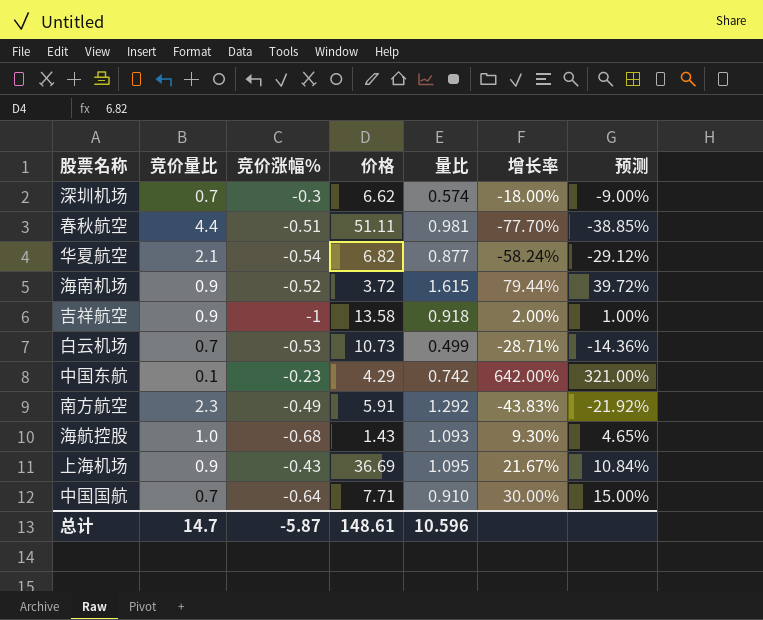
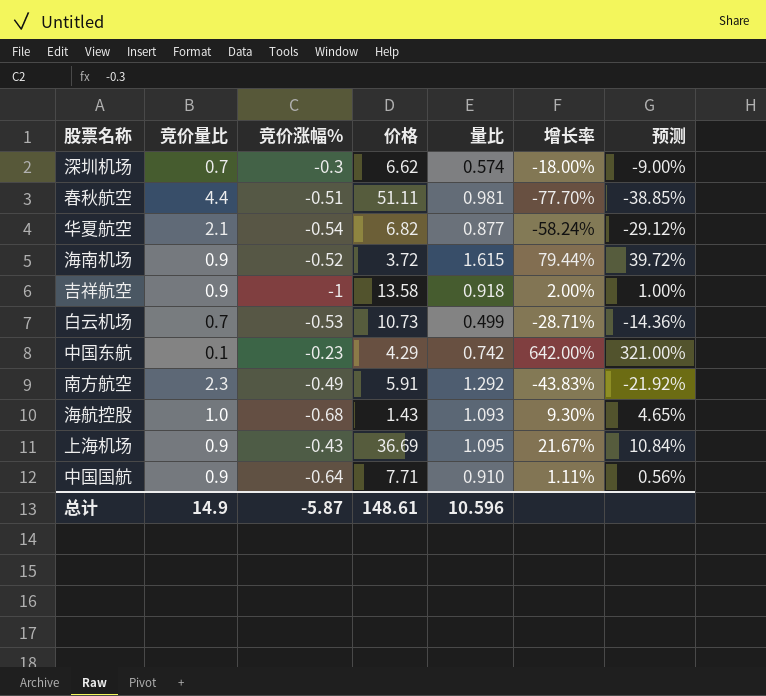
中国国航 | 竞价量比: 0.7 -> 0.9
中国国航 | 增长率: 30.00% -> 1.11%
中国国航 | 预测: 15.00% -> 0.56%
总计 | 竞价量比: 14.7 -> 14.9

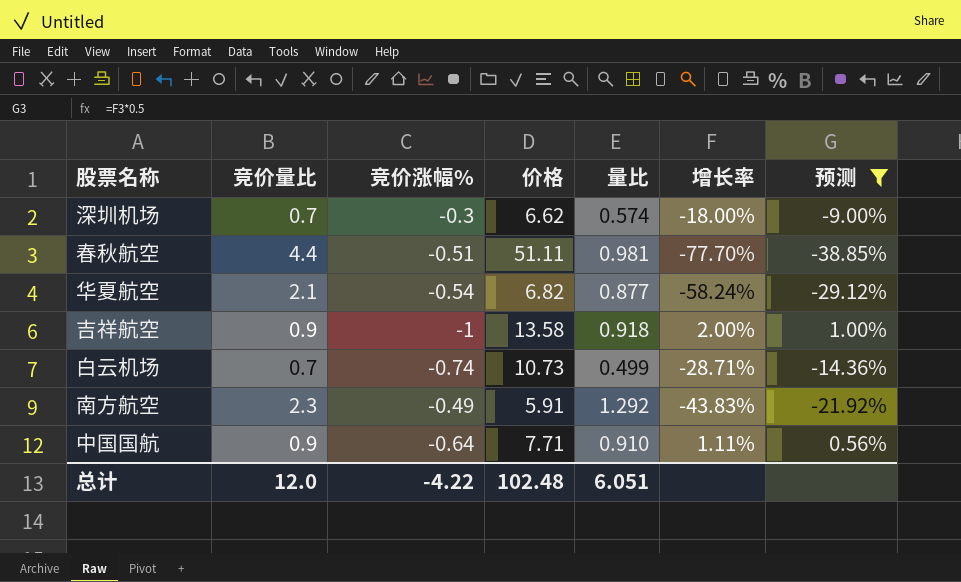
filter: none -> 预测 <= 1.00%
白云机场 | 竞价涨幅%: -0.53 -> -0.74
总计 | 竞价量比: 14.9 -> 12.0
总计 | 竞价涨幅%: -5.87 -> -4.22
总计 | 价格: 148.61 -> 102.48
总计 | 量比: 10.596 -> 6.051

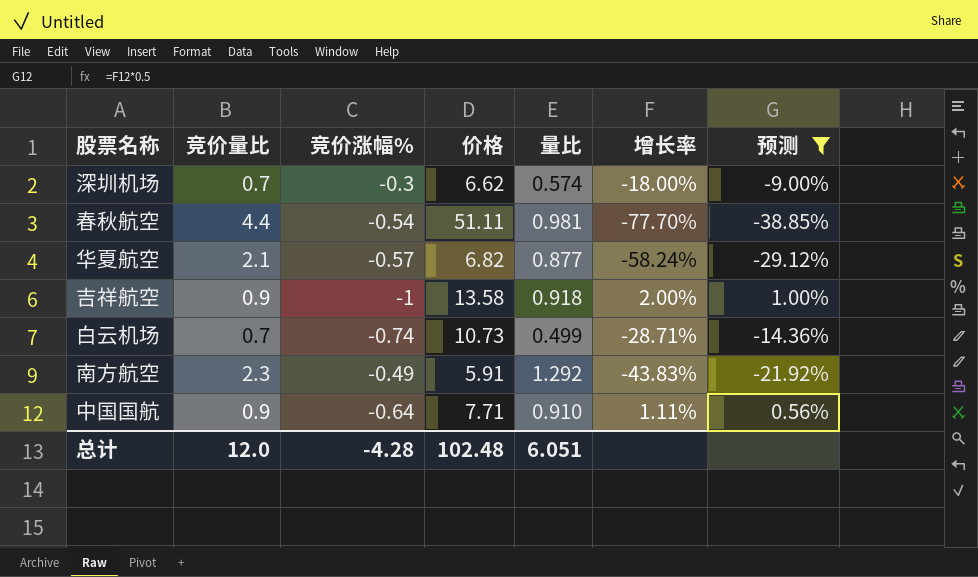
春秋航空 | 竞价涨幅%: -0.51 -> -0.54
华夏航空 | 竞价涨幅%: -0.54 -> -0.57
总计 | 竞价涨幅%: -4.22 -> -4.28

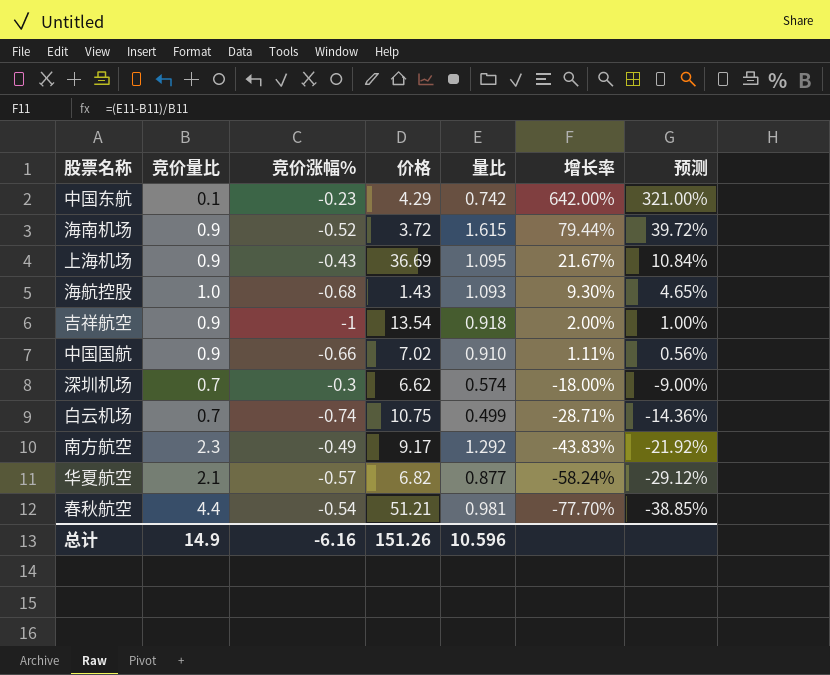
filter: 预测 <= 1.00% -> none
row order: none -> 增长率 descending
吉祥航空 | 价格: 13.58 -> 13.54
中国国航 | 竞价涨幅%: -0.64 -> -0.66
中国国航 | 价格: 7.71 -> 7.02
白云机场 | 价格: 10.73 -> 10.75
南方航空 | 价格: 5.91 -> 9.17
春秋航空 | 价格: 51.11 -> 51.21
总计 | 竞价量比: 12.0 -> 14.9
总计 | 竞价涨幅%: -4.28 -> -6.16
总计 | 价格: 102.48 -> 151.26
总计 | 量比: 6.051 -> 10.596

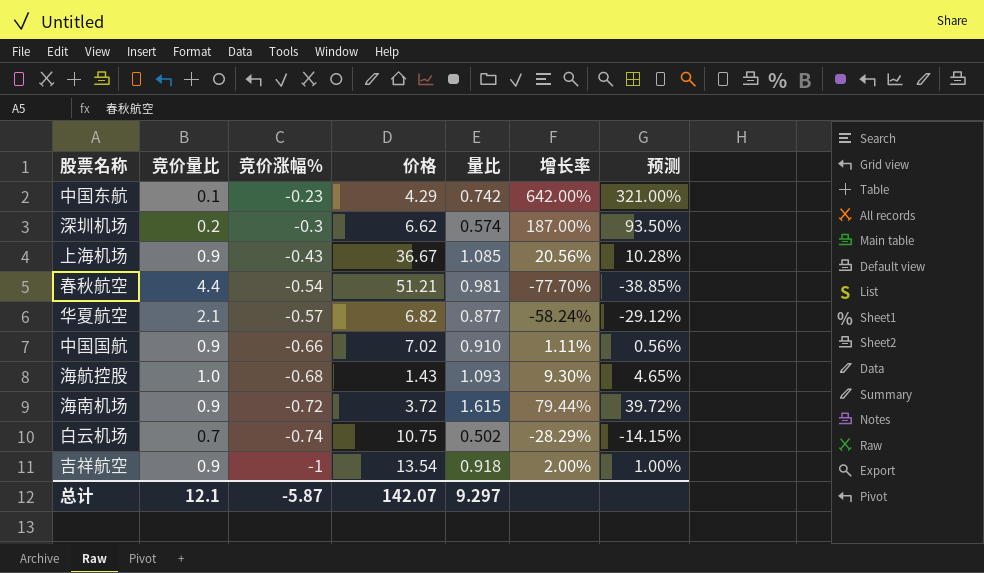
row order: 增长率 descending -> 竞价涨幅% descending
row 南方航空: 2.3 | -0.49 | 9.17 | 1.292 | -43.83% | -21.92% -> none
深圳机场 | 竞价量比: 0.7 -> 0.2
深圳机场 | 增长率: -18.00% -> 187.00%
深圳机场 | 预测: -9.00% -> 93.50%
上海机场 | 价格: 36.69 -> 36.67
上海机场 | 量比: 1.095 -> 1.085
上海机场 | 增长率: 21.67% -> 20.56%
上海机场 | 预测: 10.84% -> 10.28%
海南机场 | 竞价涨幅%: -0.52 -> -0.72
白云机场 | 量比: 0.499 -> 0.502
白云机场 | 增长率: -28.71% -> -28.29%
白云机场 | 预测: -14.36% -> -14.15%
总计 | 竞价量比: 14.9 -> 12.1
总计 | 竞价涨幅%: -6.16 -> -5.87
总计 | 价格: 151.26 -> 142.07
总计 | 量比: 10.596 -> 9.297

